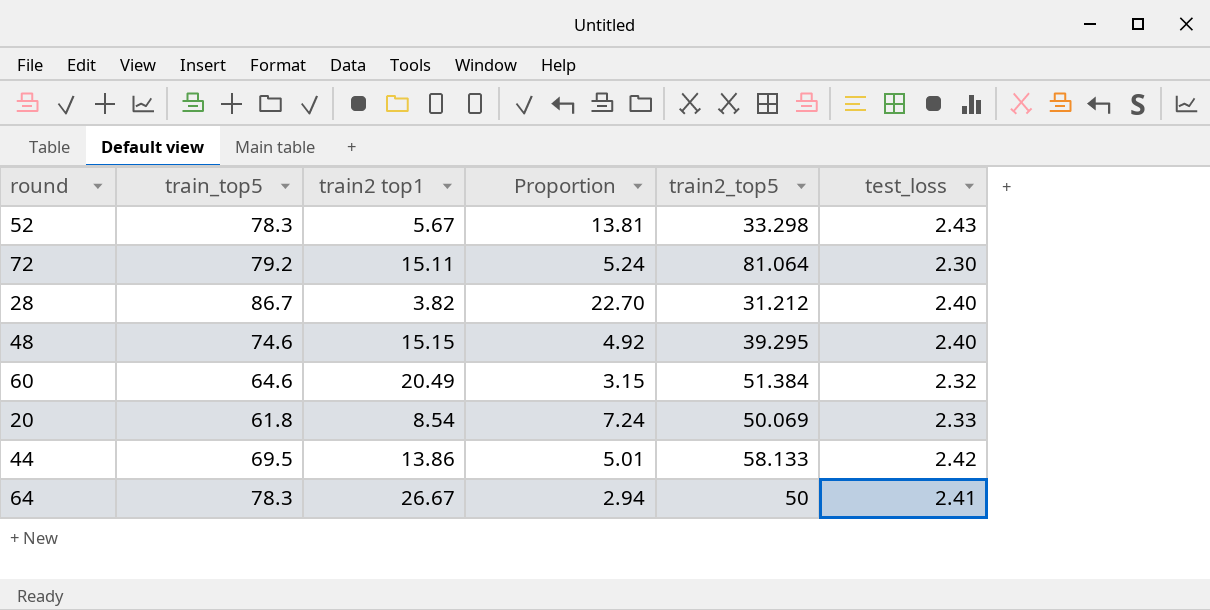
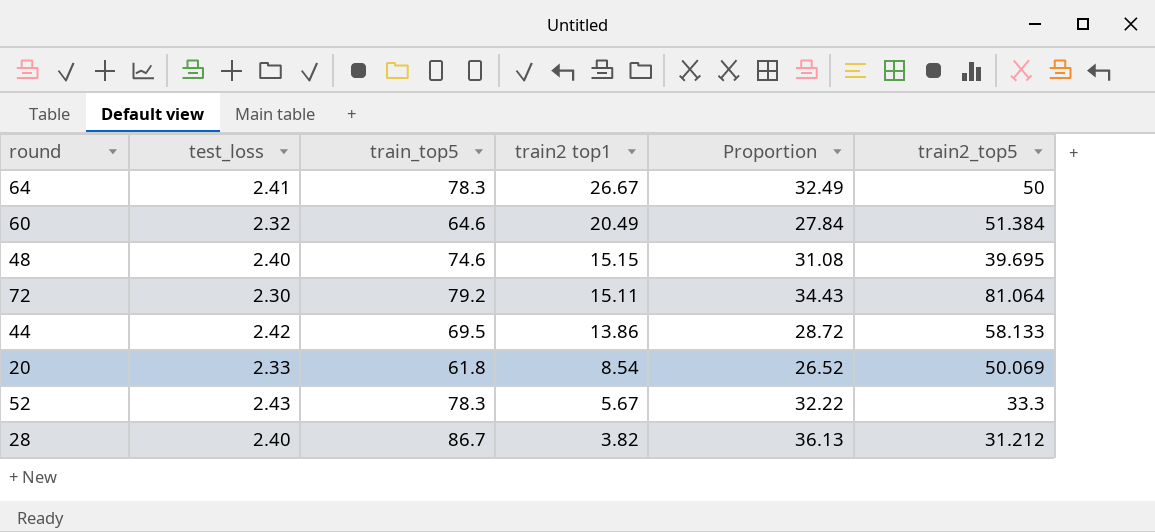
row order: none -> train2 top1 descending
column test_loss | position: 6 -> 2
column Proportion | formula: [train_top5] / [train2 top1] -> [train_top5] / [test_loss]
48 | train2_top5: 39.295 -> 39.695
52 | train2_top5: 33.298 -> 33.3

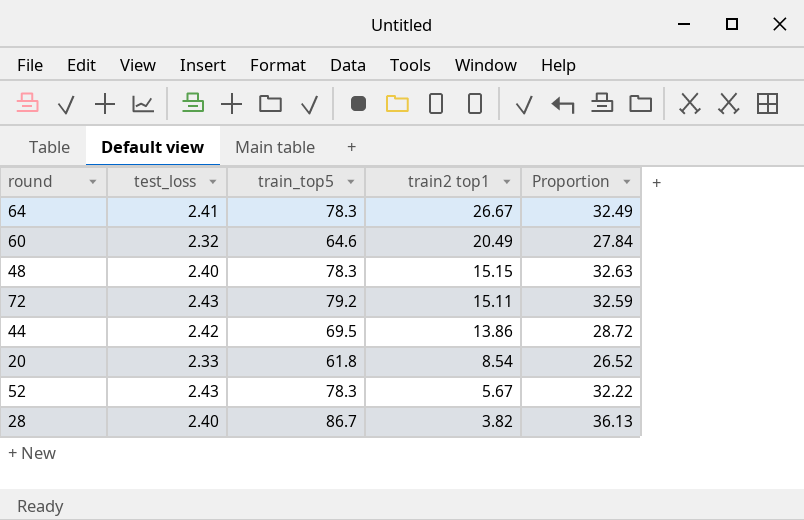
column train2_top5 | position: 6 -> none
48 | train_top5: 74.6 -> 78.3
48 | Proportion: 31.08 -> 32.63
72 | test_loss: 2.30 -> 2.43
72 | Proportion: 34.43 -> 32.59

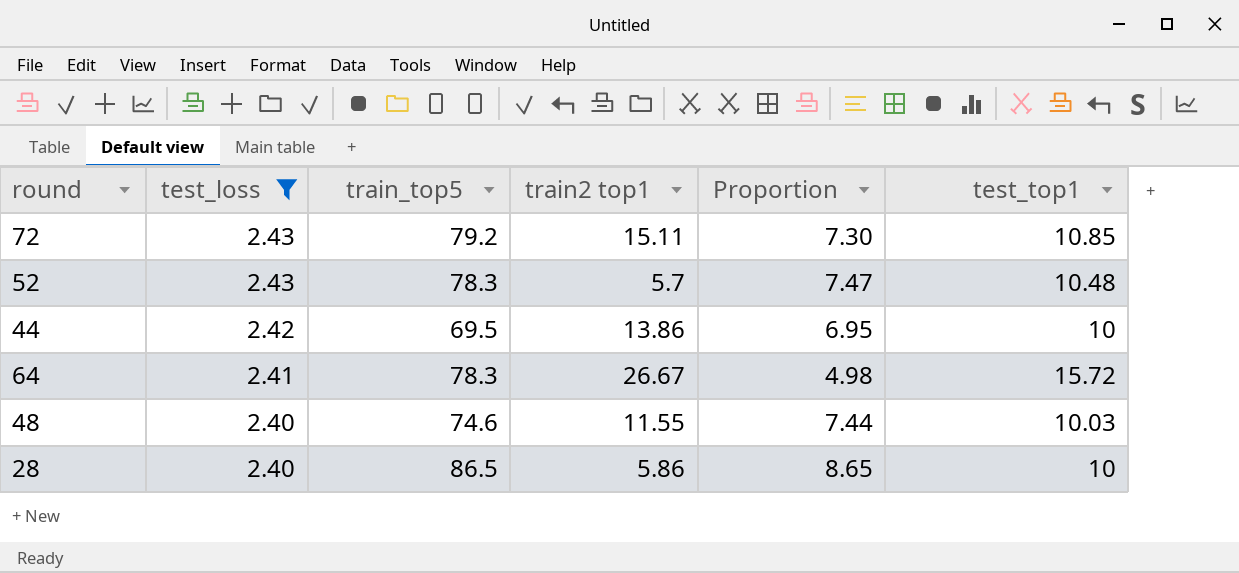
filter: none -> test_loss >= 2.40
row order: train2 top1 descending -> test_loss descending
column Proportion | formula: [train_top5] / [test_loss] -> [train_top5] / [test_top1]
column test_top1 | position: none -> 6
52 | train2 top1: 5.67 -> 5.7
48 | train_top5: 78.3 -> 74.6
48 | train2 top1: 15.15 -> 11.55
28 | train_top5: 86.7 -> 86.5
28 | train2 top1: 3.82 -> 5.86

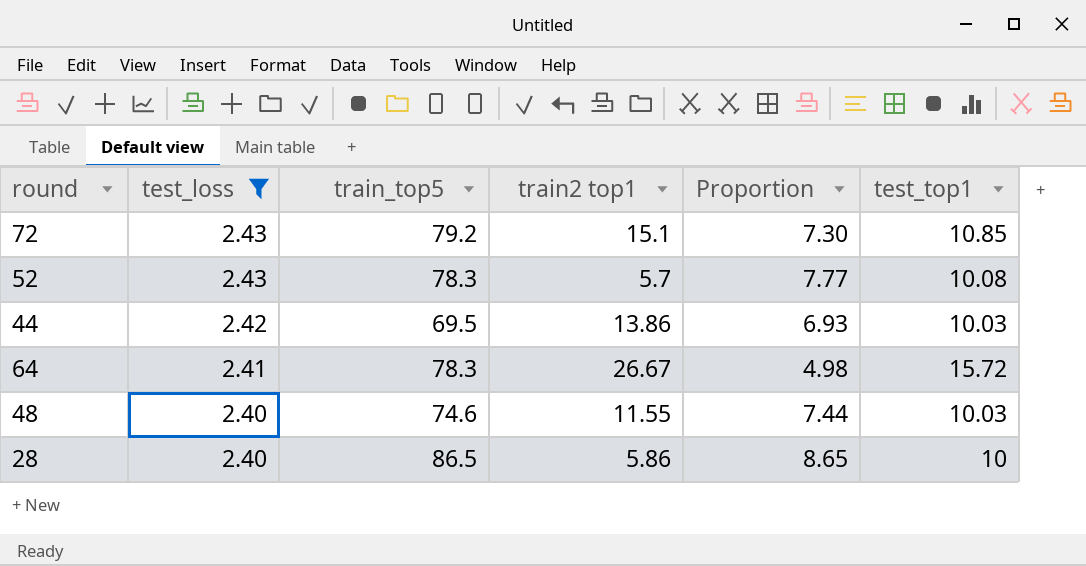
72 | train2 top1: 15.11 -> 15.1
52 | Proportion: 7.47 -> 7.77
52 | test_top1: 10.48 -> 10.08
44 | Proportion: 6.95 -> 6.93
44 | test_top1: 10 -> 10.03

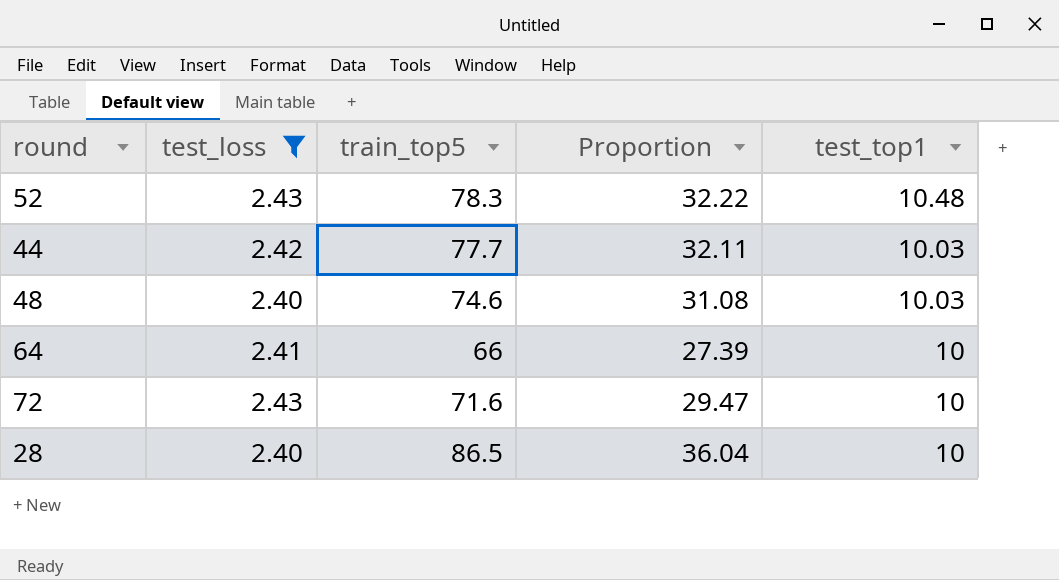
row order: test_loss descending -> test_top1 descending
column train2 top1 | position: 4 -> none
column Proportion | formula: [train_top5] / [test_top1] -> [train_top5] / [test_loss]
52 | test_top1: 10.08 -> 10.48
44 | train_top5: 69.5 -> 77.7
64 | train_top5: 78.3 -> 66
64 | test_top1: 15.72 -> 10
72 | train_top5: 79.2 -> 71.6
72 | test_top1: 10.85 -> 10

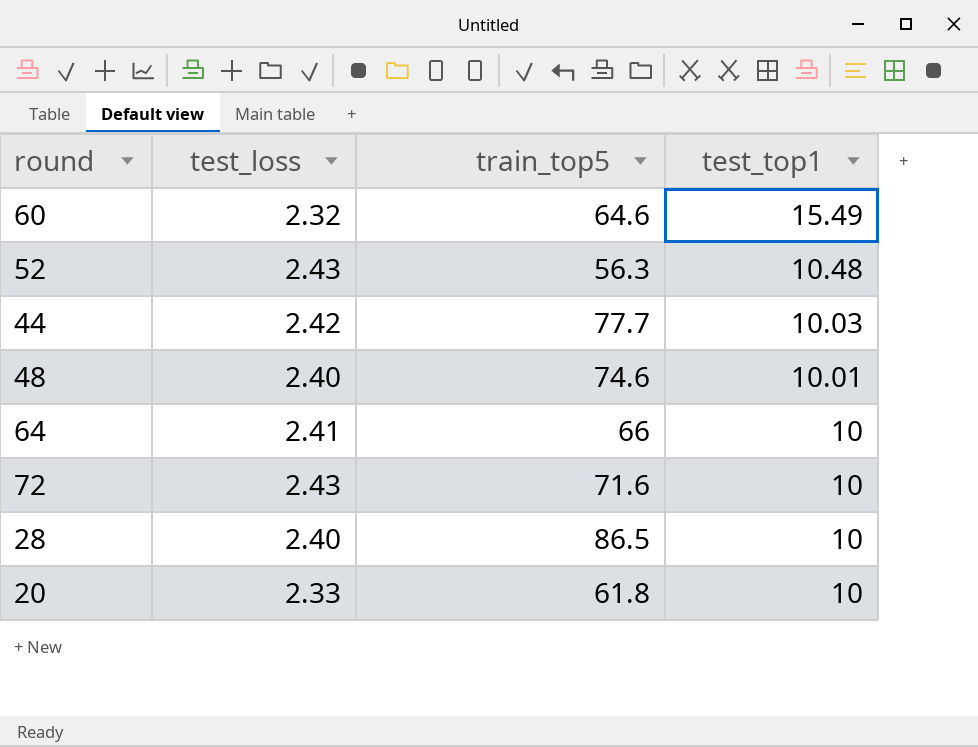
filter: test_loss >= 2.40 -> none
column Proportion | formula: [train_top5] / [test_loss] -> none
52 | train_top5: 78.3 -> 56.3
48 | test_top1: 10.03 -> 10.01

